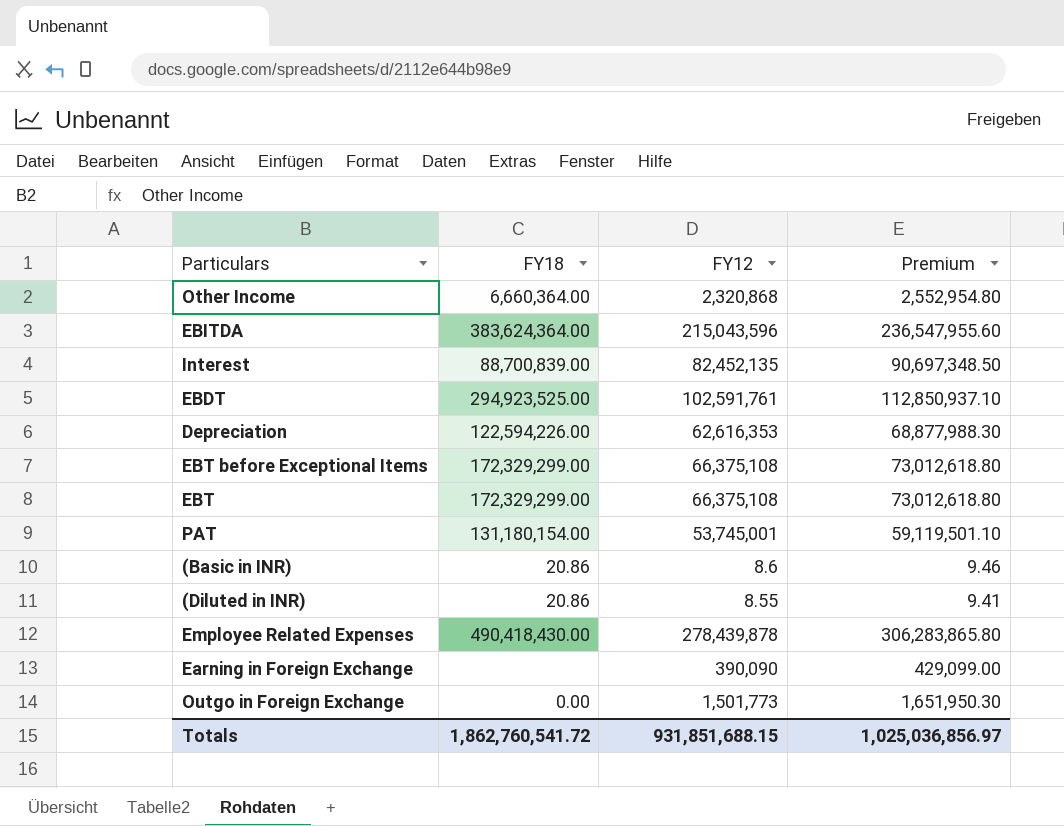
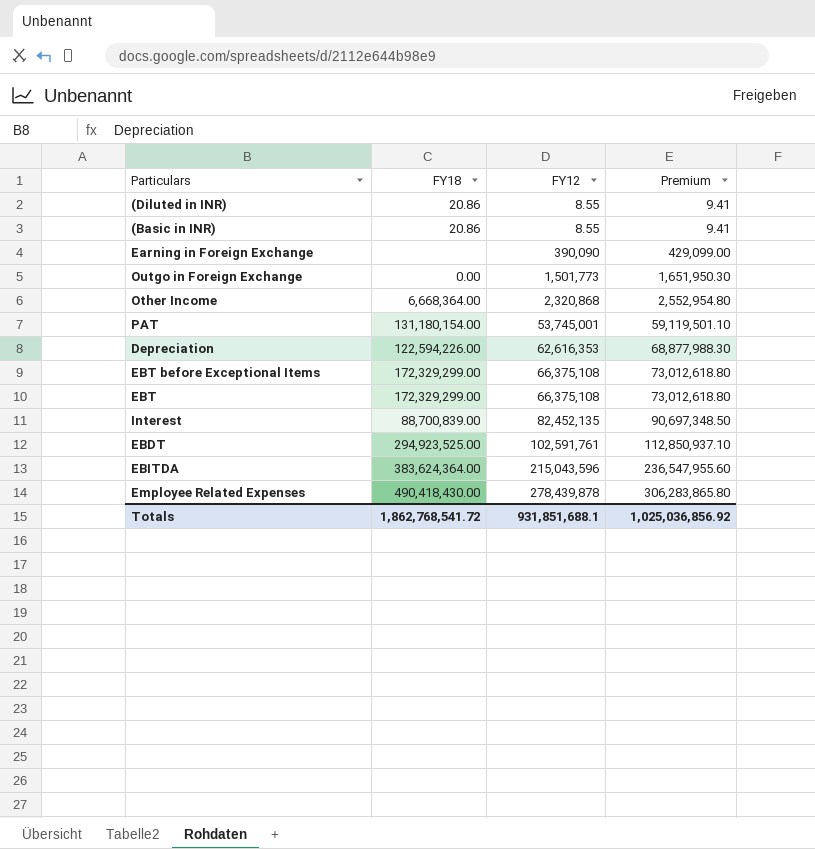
row order: none -> FY12 ascending
(Basic in INR) | FY12: 8.6 -> 8.55
(Basic in INR) | Premium: 9.46 -> 9.41
Other Income | FY18: 6,660,364.00 -> 6,668,364.00
Totals | FY18: 1,862,760,541.72 -> 1,862,768,541.72
Totals | FY12: 931,851,688.15 -> 931,851,688.1
Totals | Premium: 1,025,036,856.97 -> 1,025,036,856.92

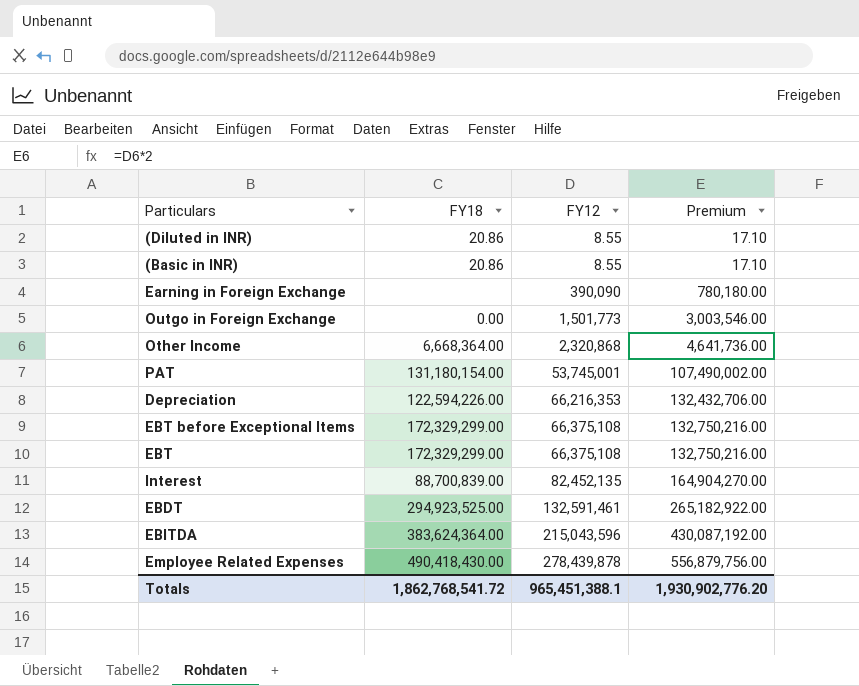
column Premium | formula: [FY12] * 1.1 -> [FY12] * 2
Depreciation | FY12: 62,616,353 -> 66,216,353
EBDT | FY12: 102,591,761 -> 132,591,461
Totals | FY12: 931,851,688.1 -> 965,451,388.1
Totals | Premium: 1,025,036,856.92 -> 1,930,902,776.20

